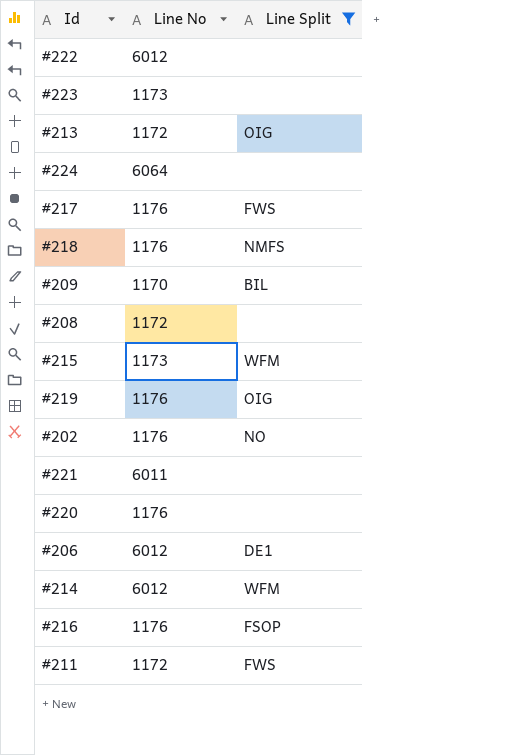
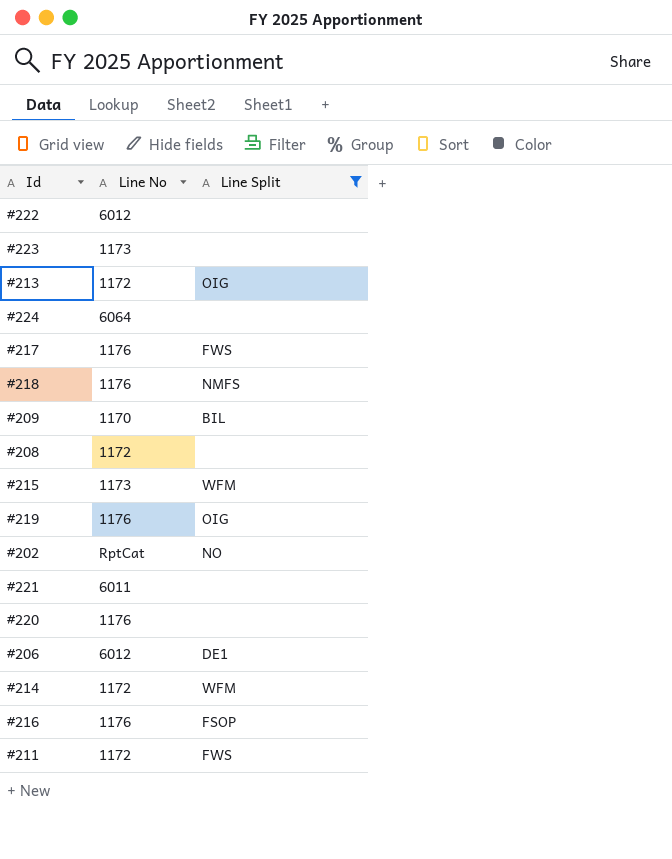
#202 | Line No: 1176 -> RptCat
#214 | Line No: 6012 -> 1172

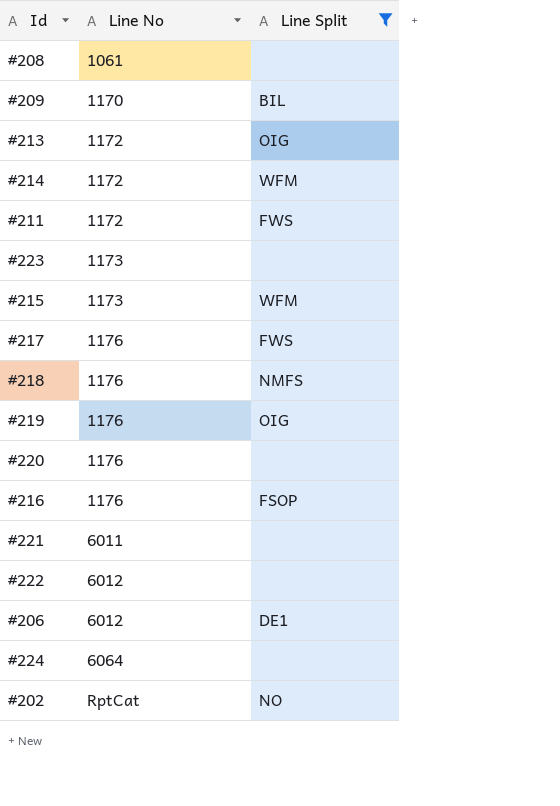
row order: none -> Line No ascending
#208 | Line No: 1172 -> 1061

